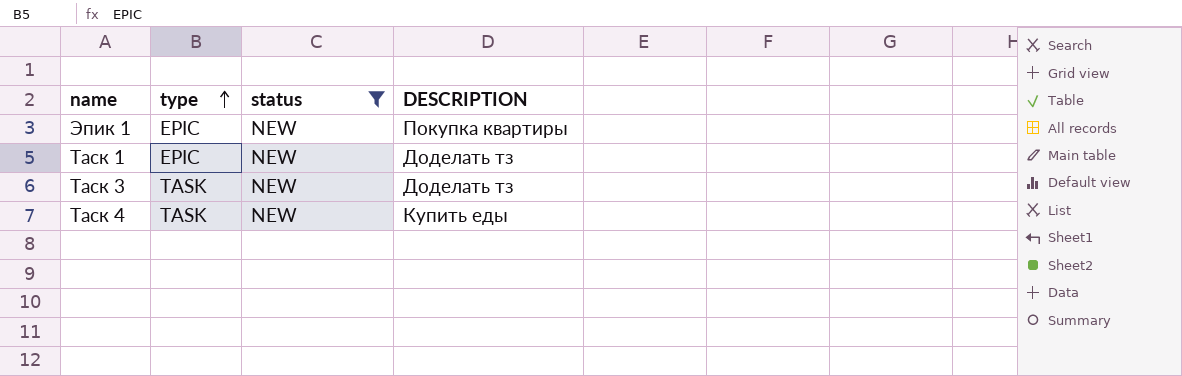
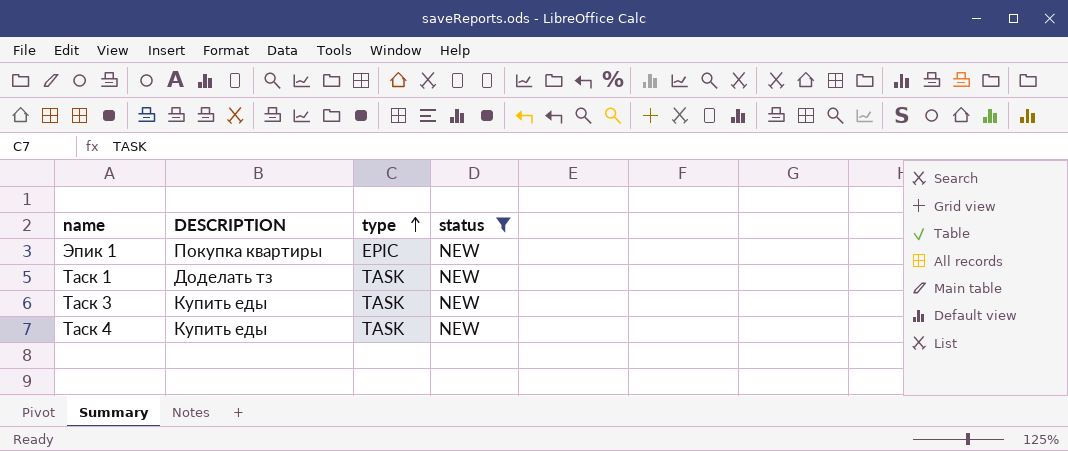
column DESCRIPTION | position: 4 -> 2
Таск 1 | type: EPIC -> TASK
Таск 3 | DESCRIPTION: Доделать тз -> Купить еды

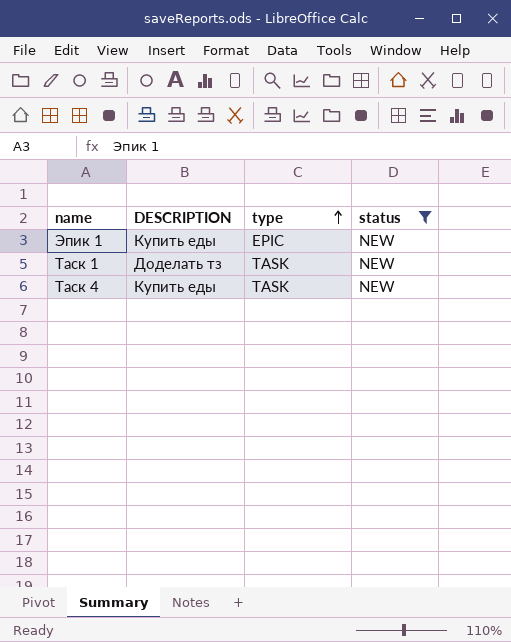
row Таск 3: Купить еды | TASK | NEW -> none
Эпик 1 | DESCRIPTION: Покупка квартиры -> Купить еды

